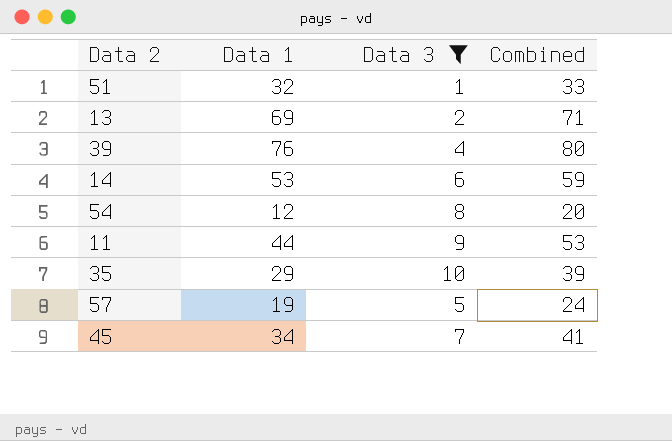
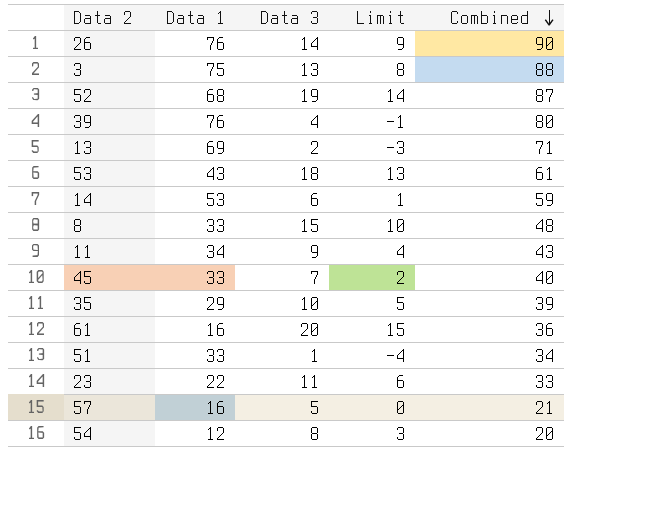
filter: Data 3 <= 10 -> none
row order: none -> Combined descending
column Limit | formula: none -> [Data 3] - 5
11 | Data 1: 44 -> 34
11 | Combined: 53 -> 43
45 | Data 1: 34 -> 33
45 | Combined: 41 -> 40
51 | Data 1: 32 -> 33
51 | Combined: 33 -> 34
57 | Data 1: 19 -> 16
57 | Combined: 24 -> 21

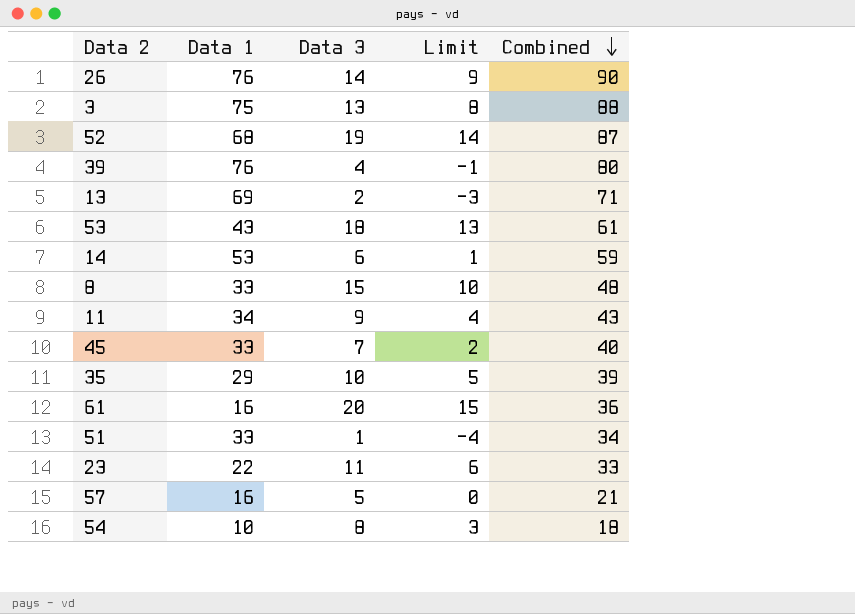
54 | Data 1: 12 -> 10
54 | Combined: 20 -> 18

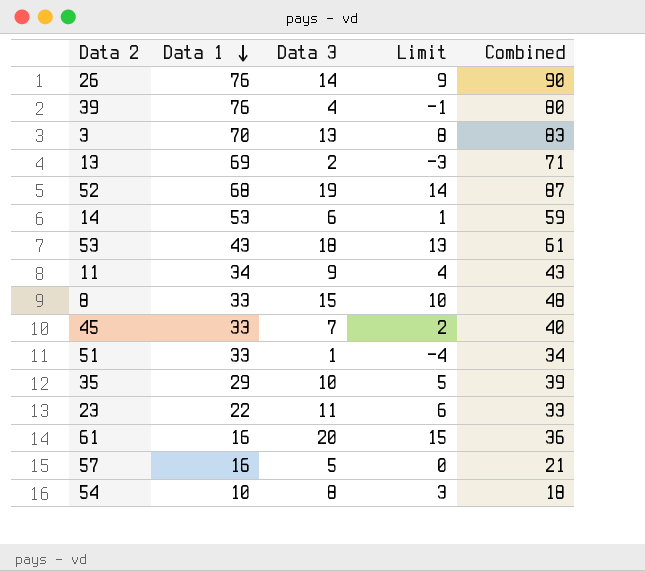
row order: Combined descending -> Data 1 descending
3 | Data 1: 75 -> 70
3 | Combined: 88 -> 83

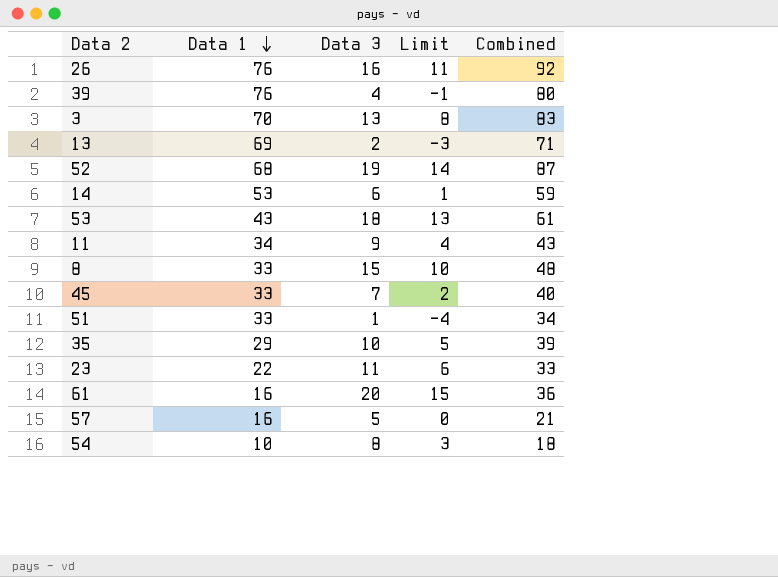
26 | Data 3: 14 -> 16
26 | Limit: 9 -> 11
26 | Combined: 90 -> 92

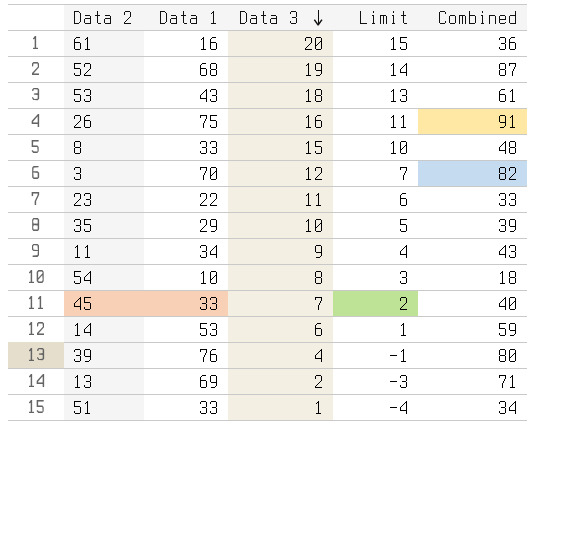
row order: Data 1 descending -> Data 3 descending
row 57: 16 | 5 | 0 | 21 -> none
26 | Data 1: 76 -> 75
26 | Combined: 92 -> 91
3 | Data 3: 13 -> 12
3 | Limit: 8 -> 7
3 | Combined: 83 -> 82

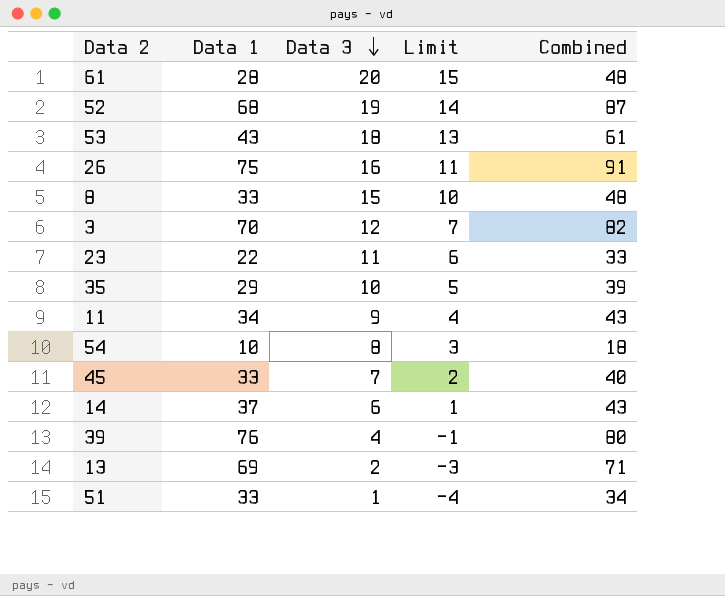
61 | Data 1: 16 -> 28
61 | Combined: 36 -> 48
14 | Data 1: 53 -> 37
14 | Combined: 59 -> 43

